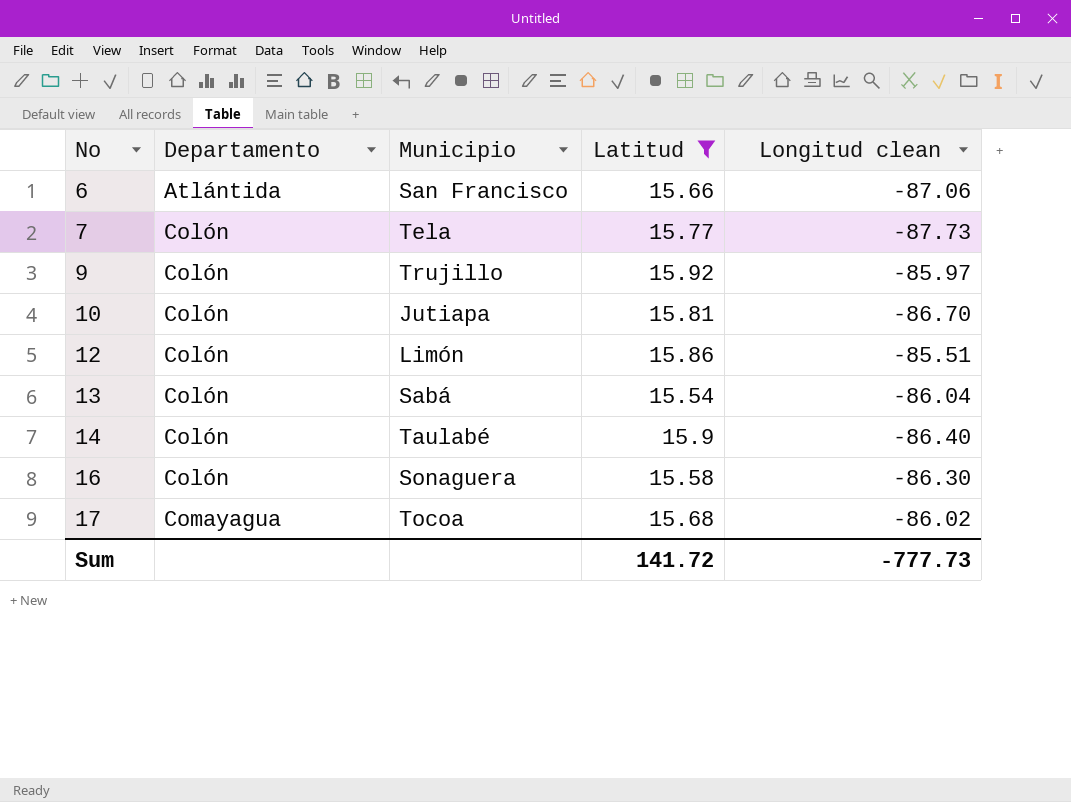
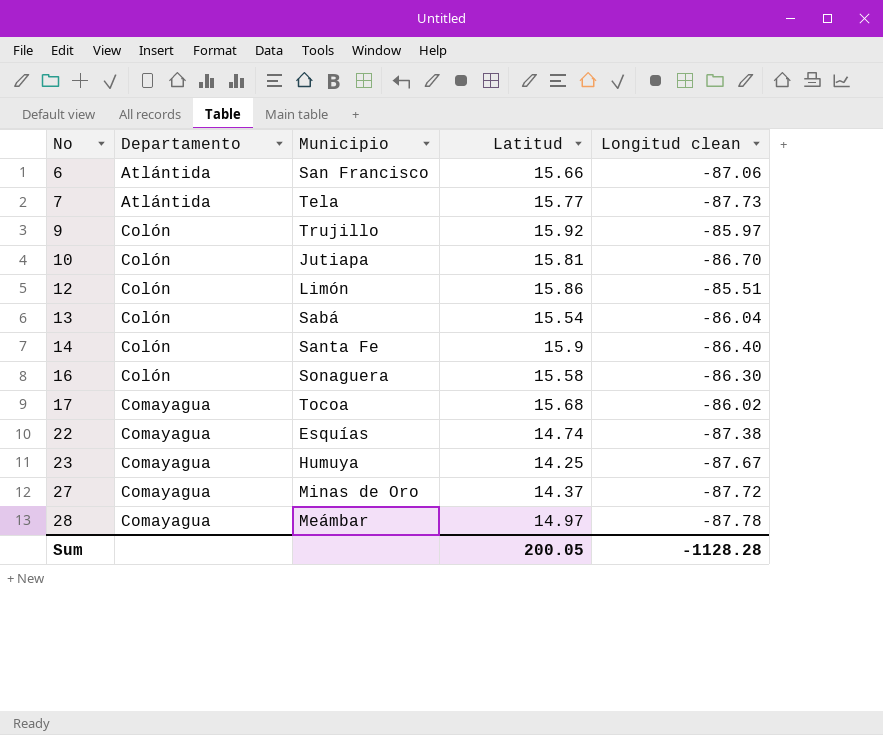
filter: Latitud >= 15.54 -> none
7 | Departamento: Colón -> Atlántida
14 | Municipio: Taulabé -> Santa Fe
Sum | Latitud: 141.72 -> 200.05
Sum | Longitud clean: -777.73 -> -1128.28

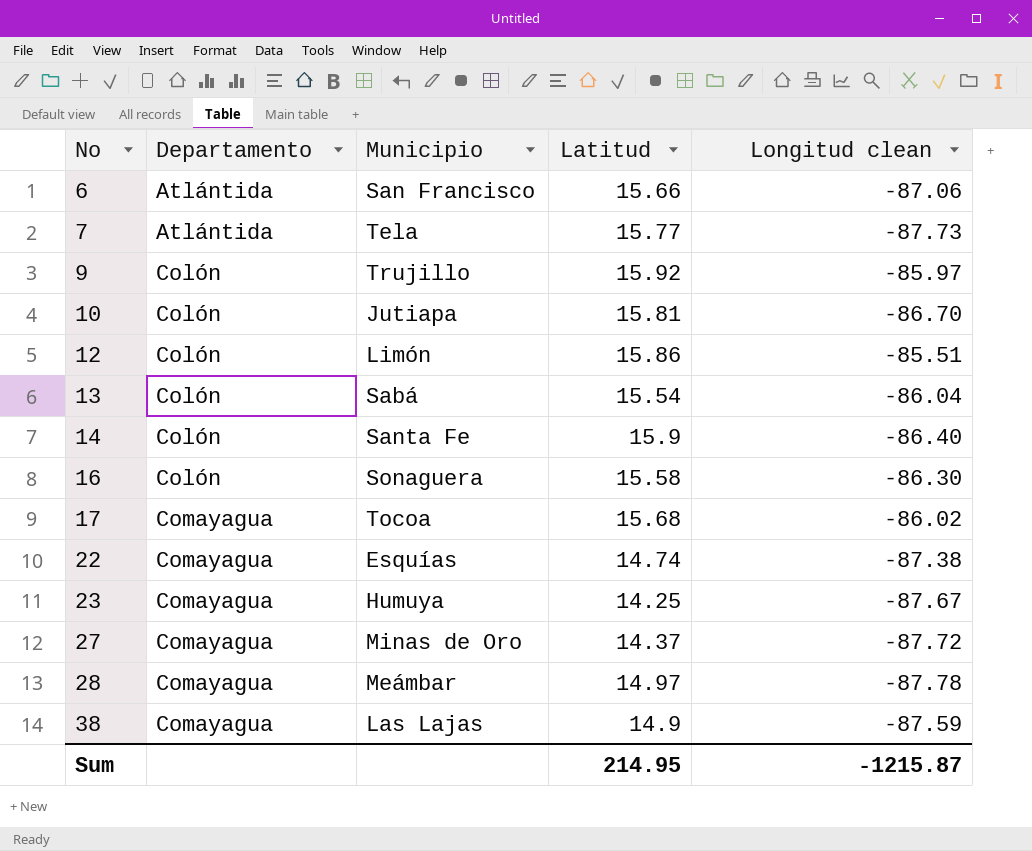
row 38: none -> Comayagua | Las Lajas | 14.9 | -87.59
Sum | Latitud: 200.05 -> 214.95
Sum | Longitud clean: -1128.28 -> -1215.87

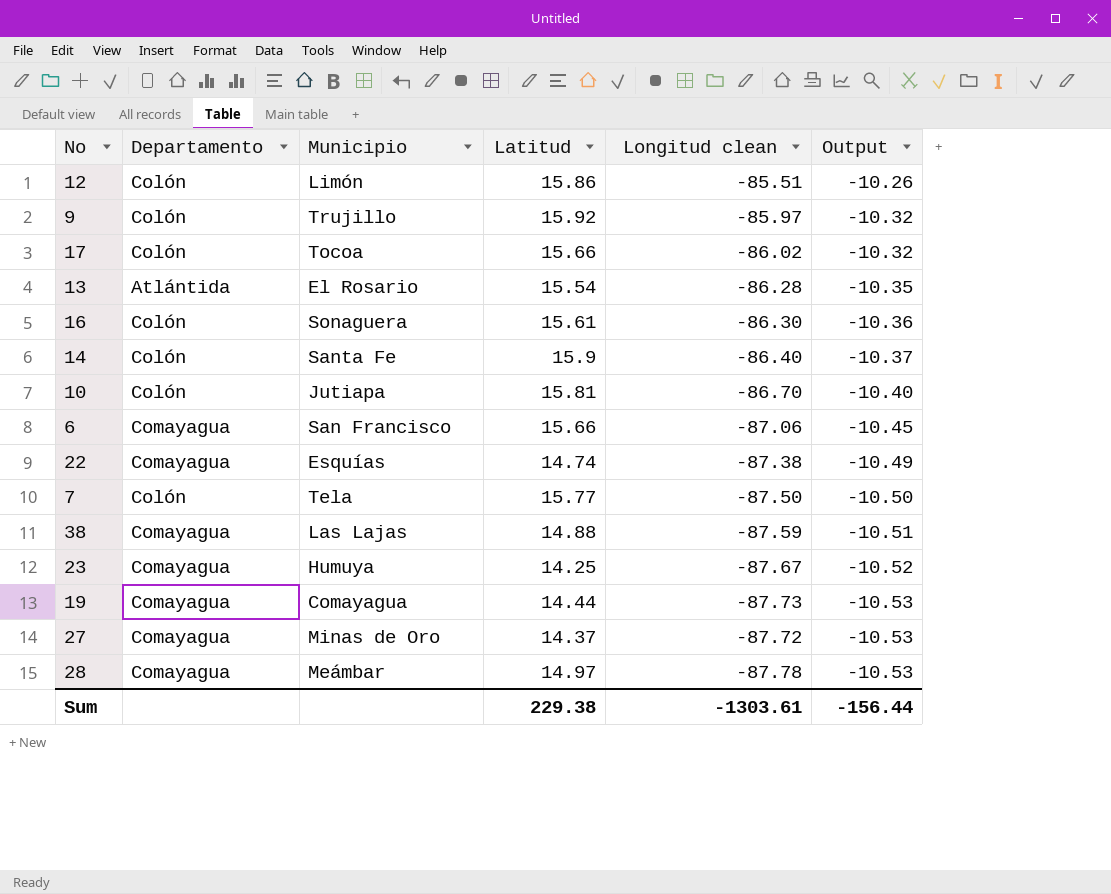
row order: No ascending -> Output descending
column Output | formula: none -> [Longitud clean] * 0.12
17 | Departamento: Comayagua -> Colón
17 | Latitud: 15.68 -> 15.66
13 | Departamento: Colón -> Atlántida
13 | Municipio: Sabá -> El Rosario
13 | Longitud clean: -86.04 -> -86.28
16 | Latitud: 15.58 -> 15.61
6 | Departamento: Atlántida -> Comayagua
7 | Departamento: Atlántida -> Colón
7 | Longitud clean: -87.73 -> -87.50
38 | Latitud: 14.9 -> 14.88
row 19: none -> Comayagua | Comayagua | 14.44 | -87.73 | -10.53
Sum | Latitud: 214.95 -> 229.38
Sum | Longitud clean: -1215.87 -> -1303.61

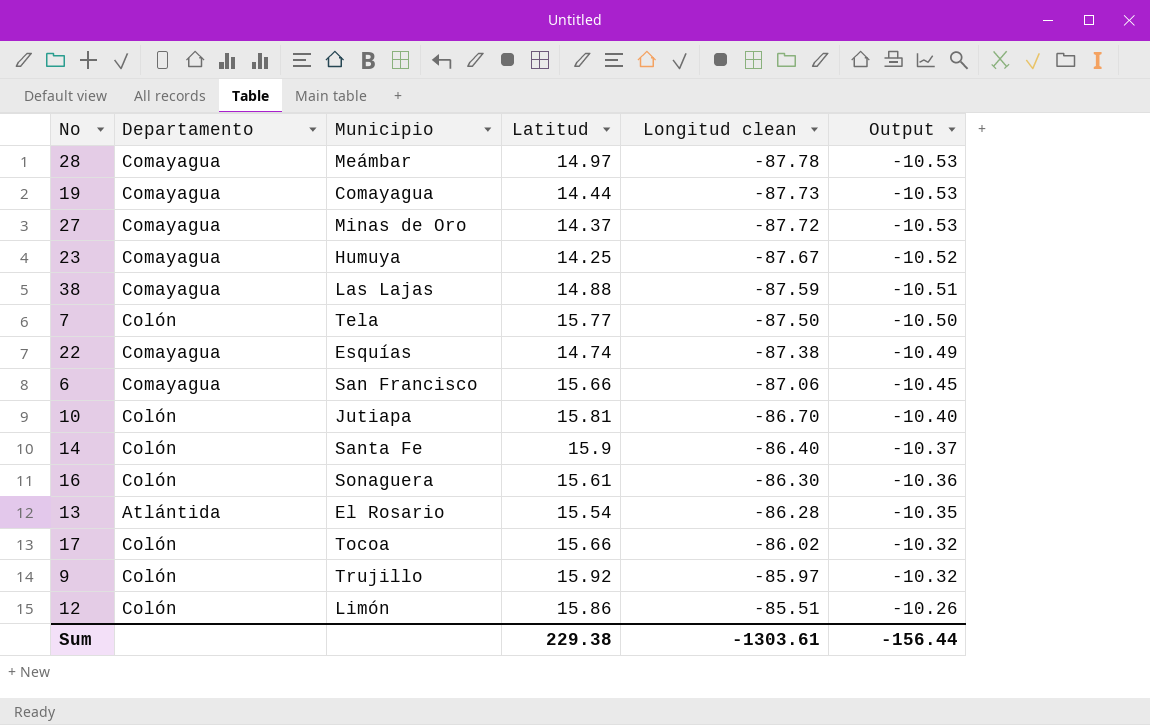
row order: Output descending -> Longitud clean ascending

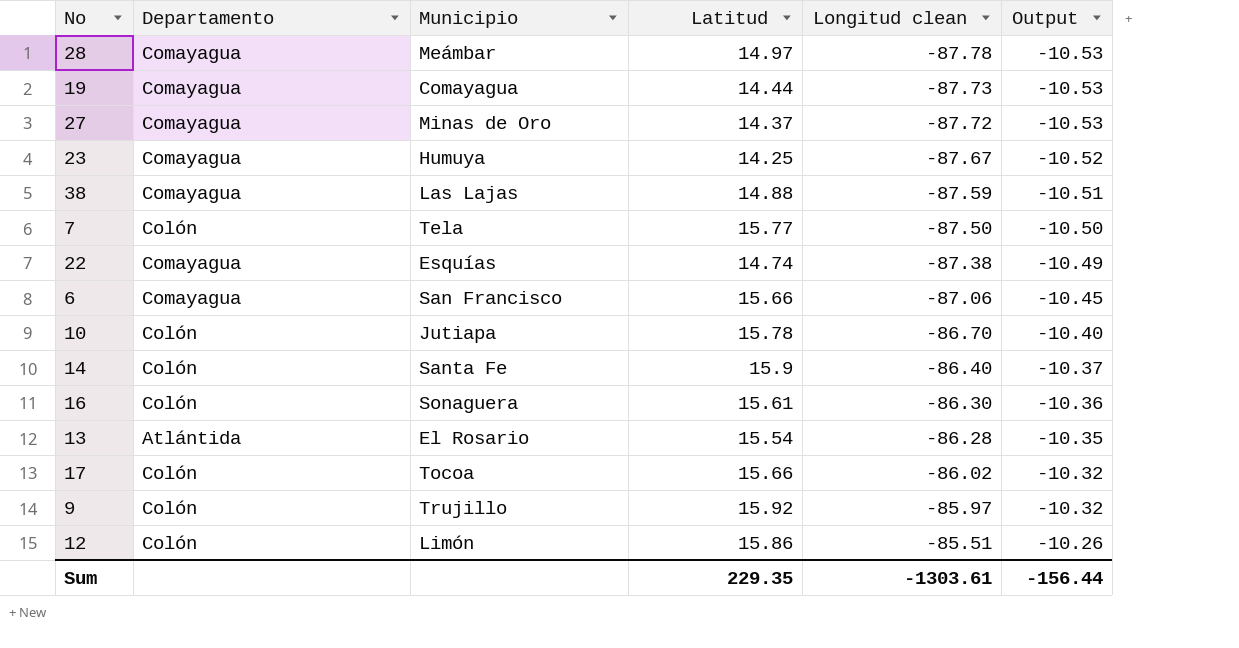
10 | Latitud: 15.81 -> 15.78
Sum | Latitud: 229.38 -> 229.35

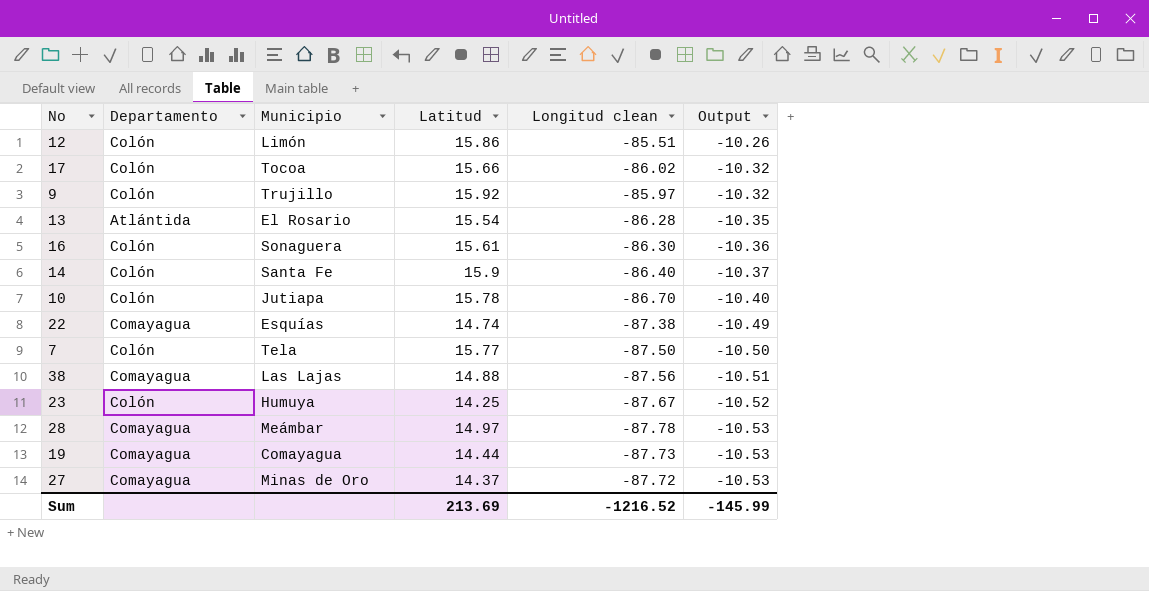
row order: Longitud clean ascending -> Output descending
row 6: Comayagua | San Francisco | 15.66 | -87.06 | -10.45 -> none
38 | Longitud clean: -87.59 -> -87.56
23 | Departamento: Comayagua -> Colón
Sum | Latitud: 229.35 -> 213.69
Sum | Longitud clean: -1303.61 -> -1216.52
Sum | Output: -156.44 -> -145.99

